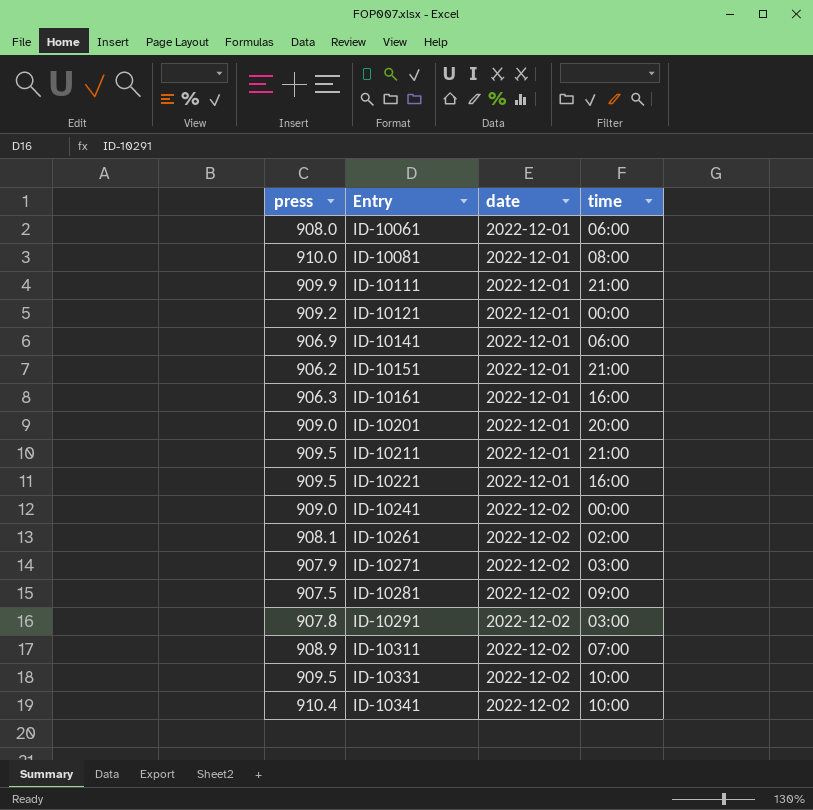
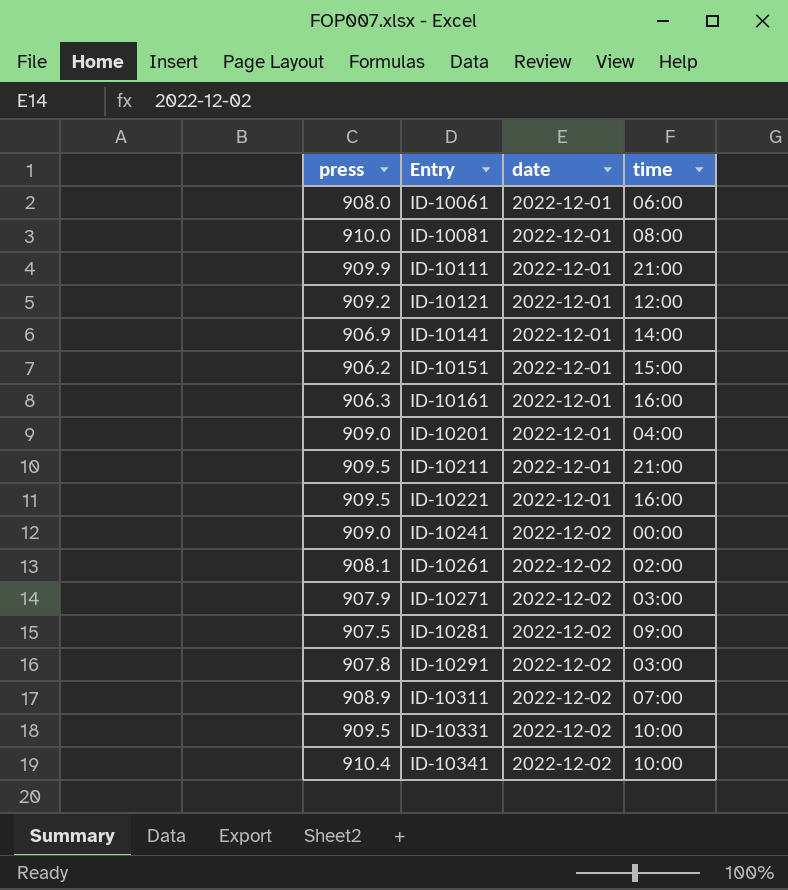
ID-10121 | time: 00:00 -> 12:00
ID-10141 | time: 06:00 -> 14:00
ID-10151 | time: 21:00 -> 15:00
ID-10201 | time: 20:00 -> 04:00

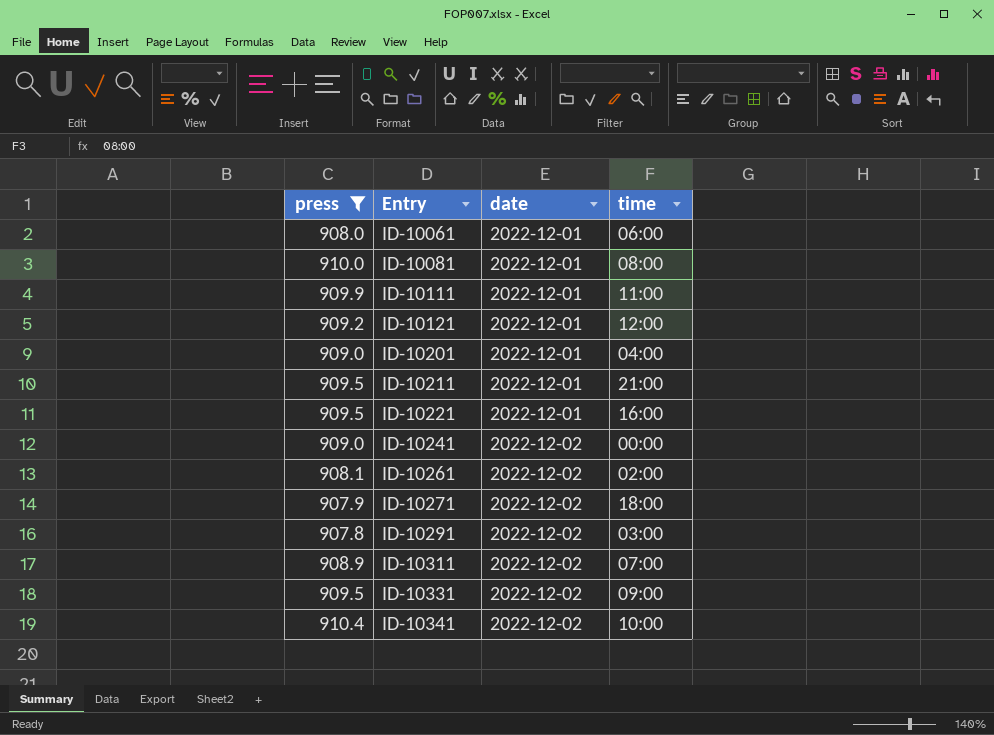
filter: none -> press >= 907.8
ID-10111 | time: 21:00 -> 11:00
ID-10271 | time: 03:00 -> 18:00
ID-10331 | time: 10:00 -> 09:00

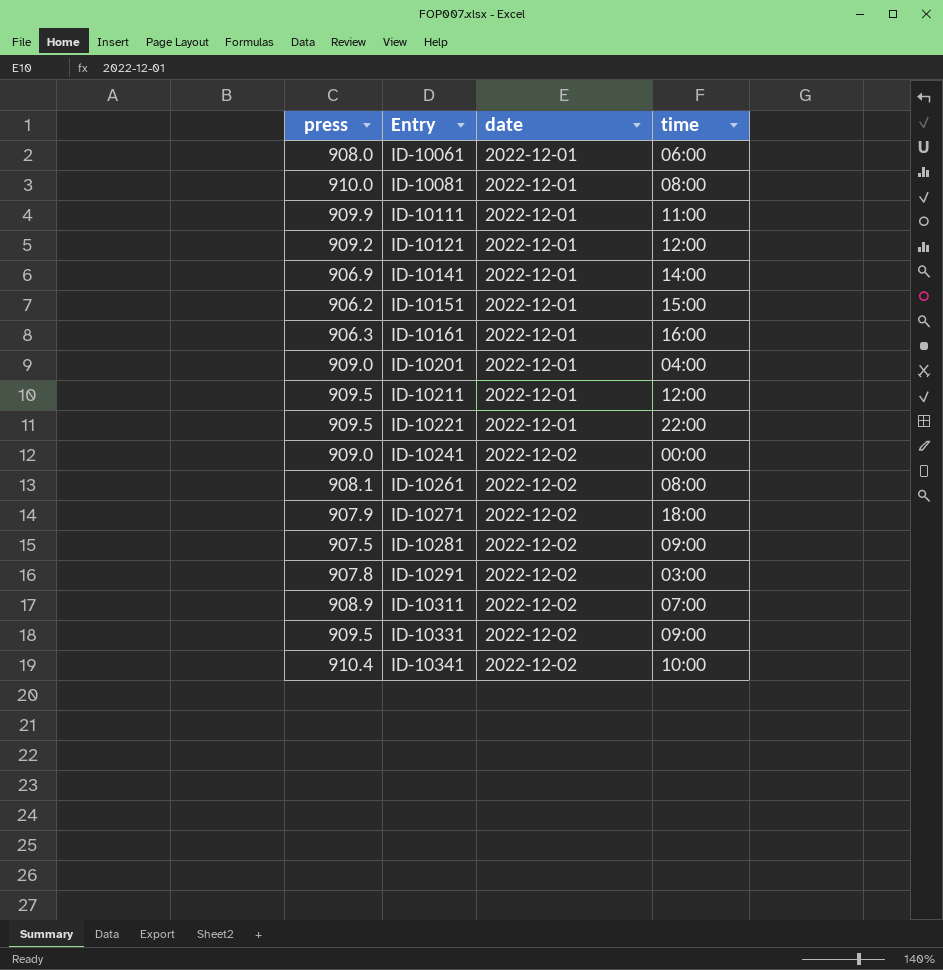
filter: press >= 907.8 -> none
ID-10211 | time: 21:00 -> 12:00
ID-10221 | time: 16:00 -> 22:00
ID-10261 | time: 02:00 -> 08:00

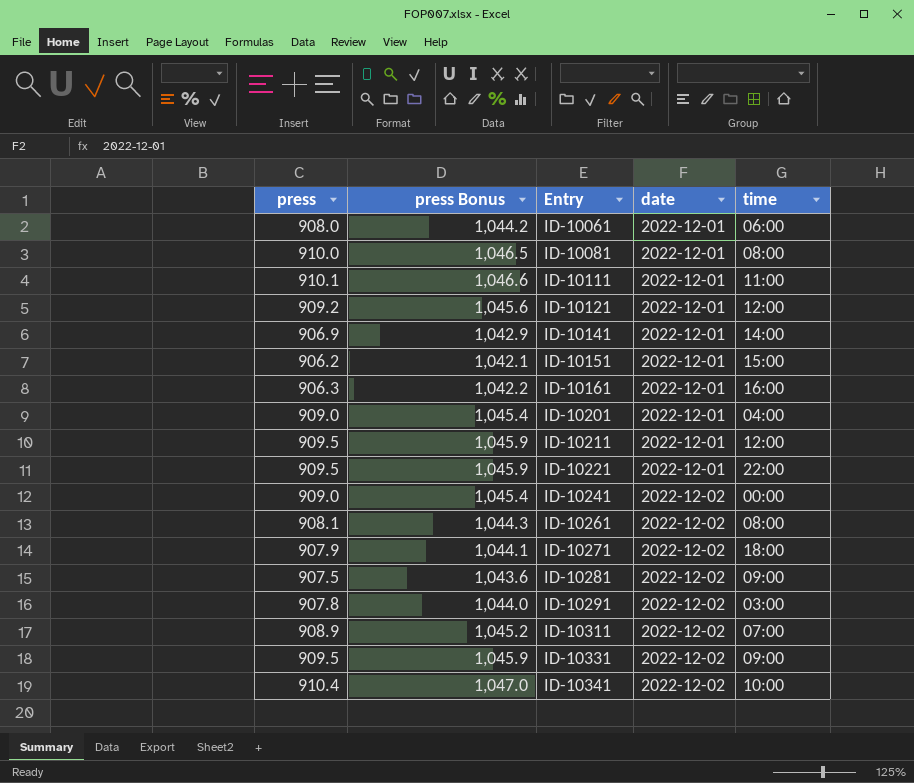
column press Bonus | formula: none -> [press] * 1.15
ID-10111 | press: 909.9 -> 910.1

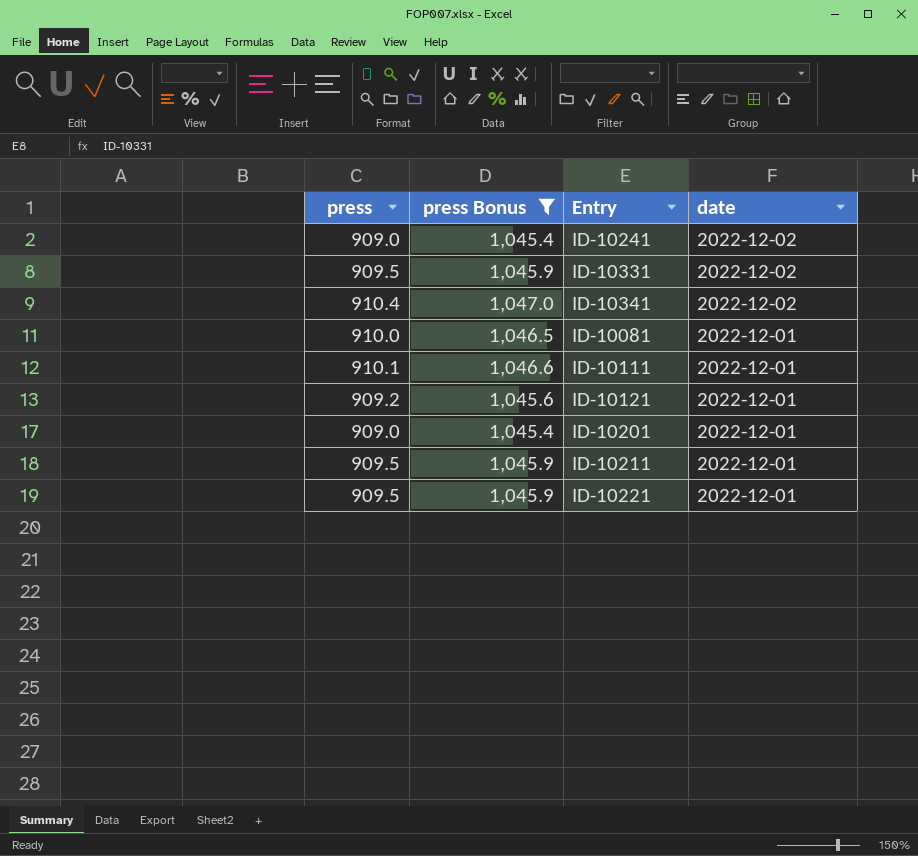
filter: none -> press Bonus >= 1,045.4
row order: Entry ascending -> date descending
column time | position: 5 -> none

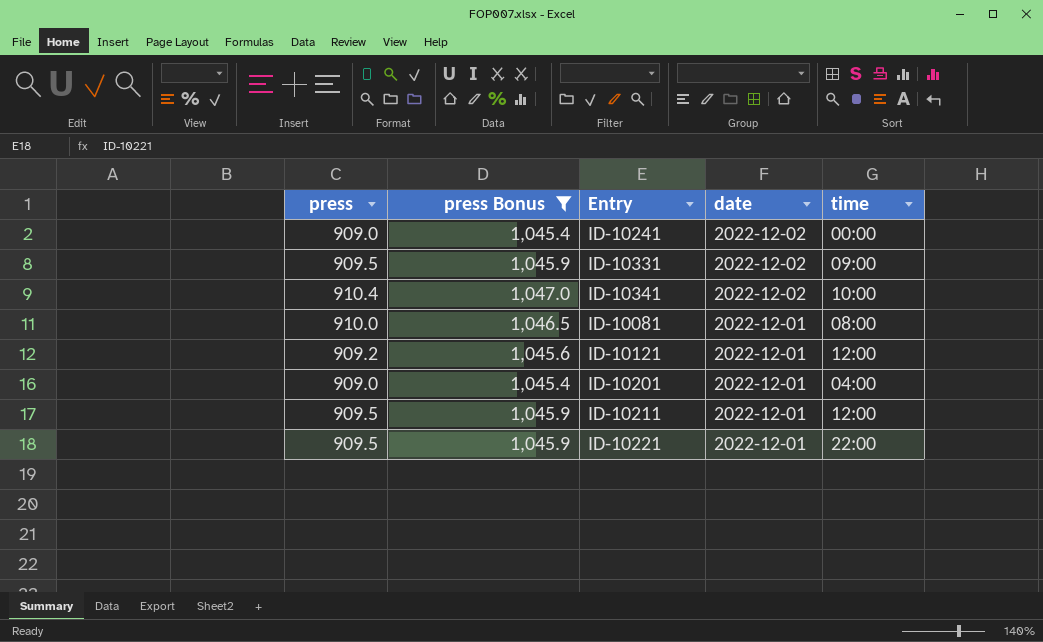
column time | position: none -> 5
row ID-10111: 910.1 | 1,046.6 | 2022-12-01 -> none

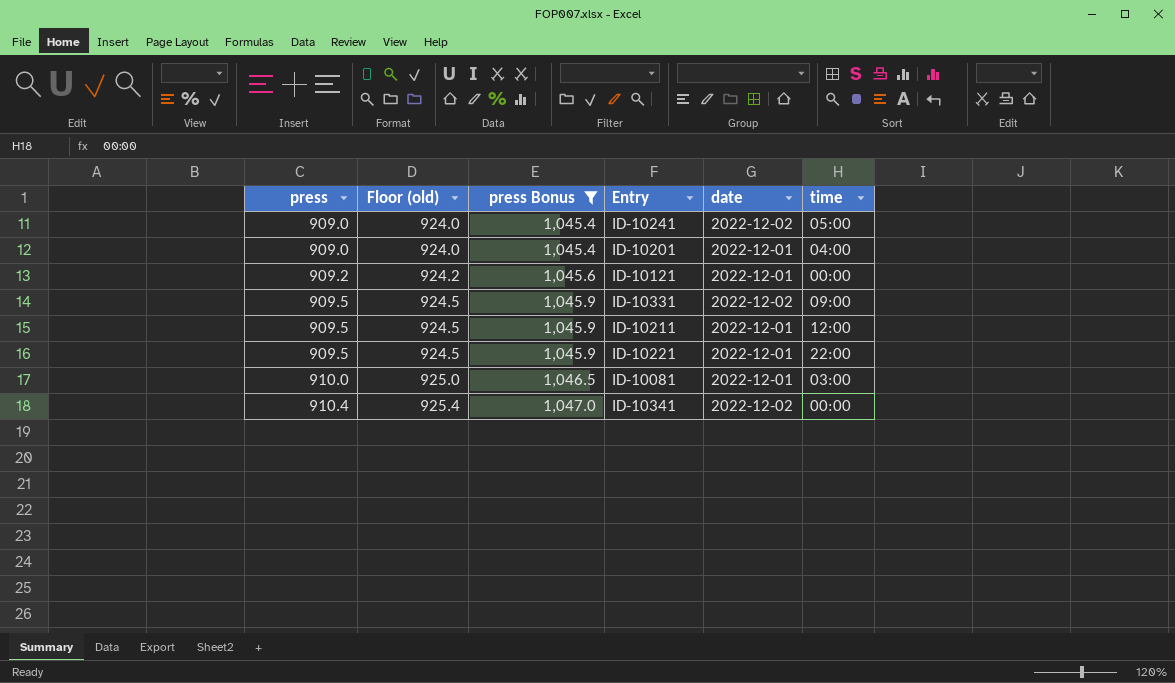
row order: date descending -> press ascending
column Floor (old) | formula: none -> [press] + 15
ID-10241 | time: 00:00 -> 05:00
ID-10121 | time: 12:00 -> 00:00
ID-10081 | time: 08:00 -> 03:00
ID-10341 | time: 10:00 -> 00:00

